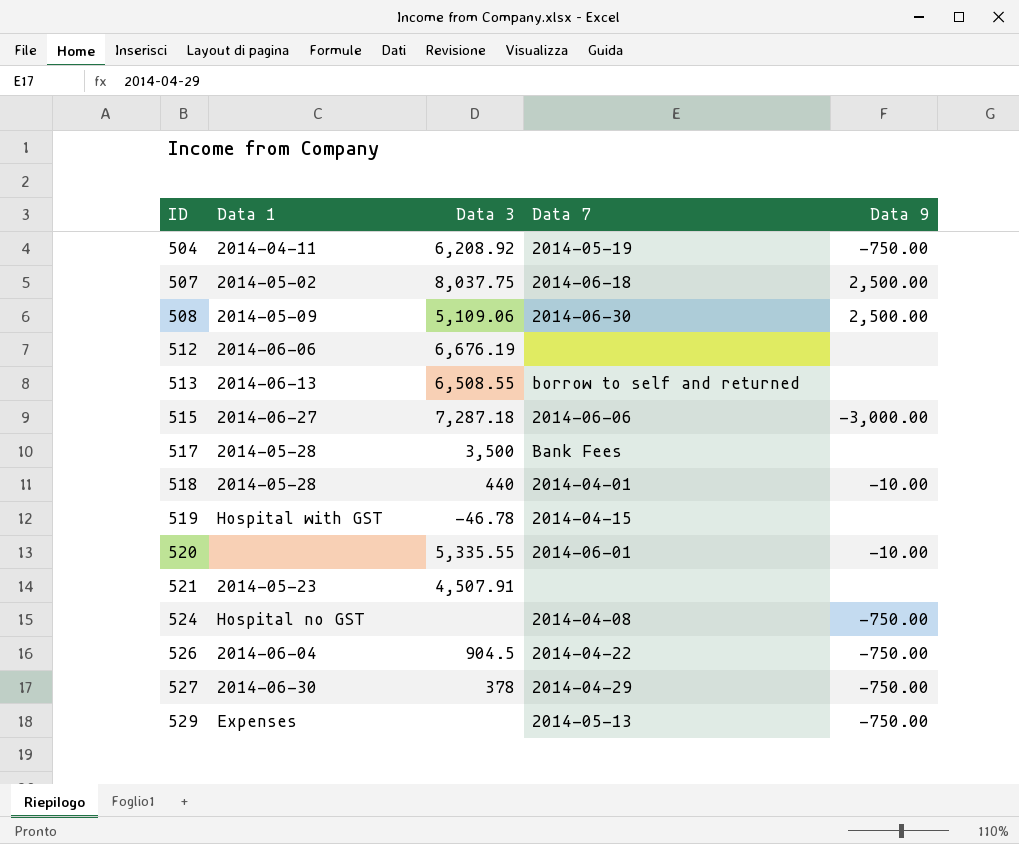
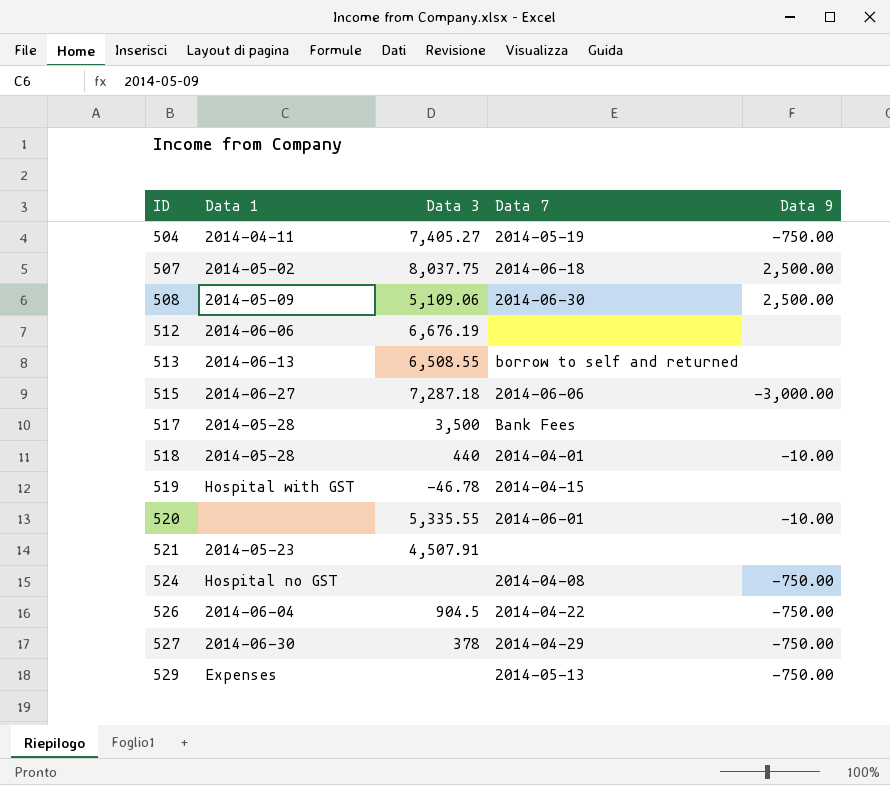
504 | Data 3: 6,208.92 -> 7,405.27

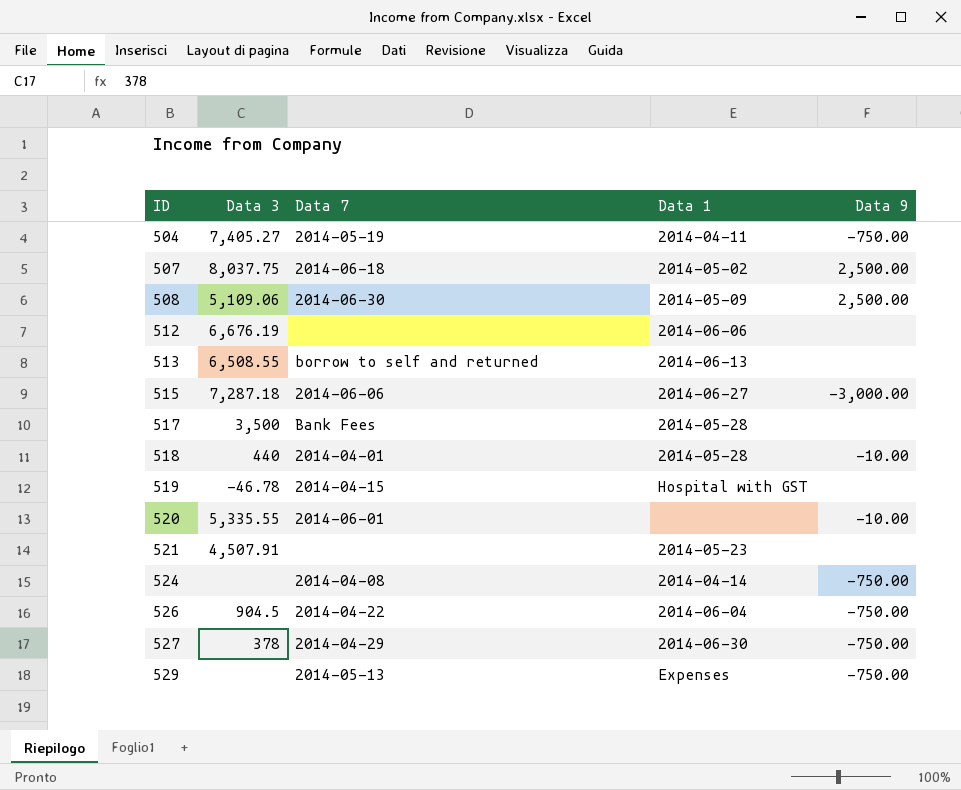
column Data 1 | position: 2 -> 4
524 | Data 1: Hospital no GST -> 2014-04-14

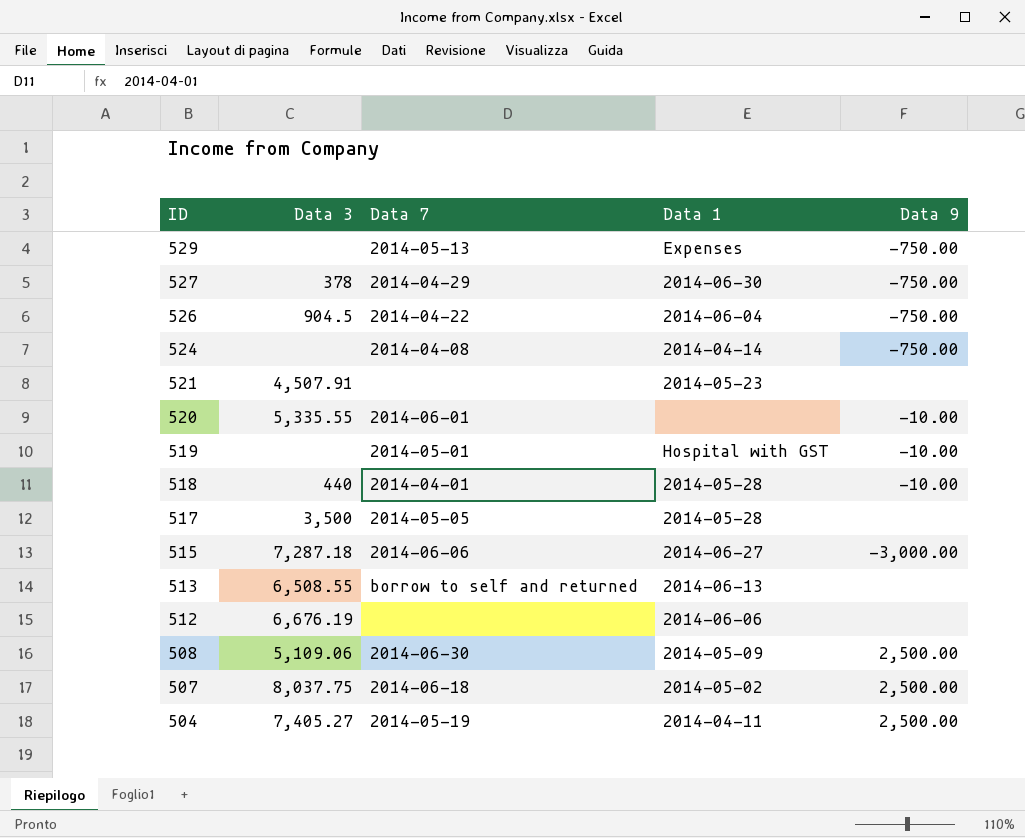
row order: ID ascending -> ID descending
519 | Data 3: -46.78 -> none
519 | Data 7: 2014-04-15 -> 2014-05-01
519 | Data 9: none -> -10.00
517 | Data 7: Bank Fees -> 2014-05-05
504 | Data 9: -750.00 -> 2,500.00

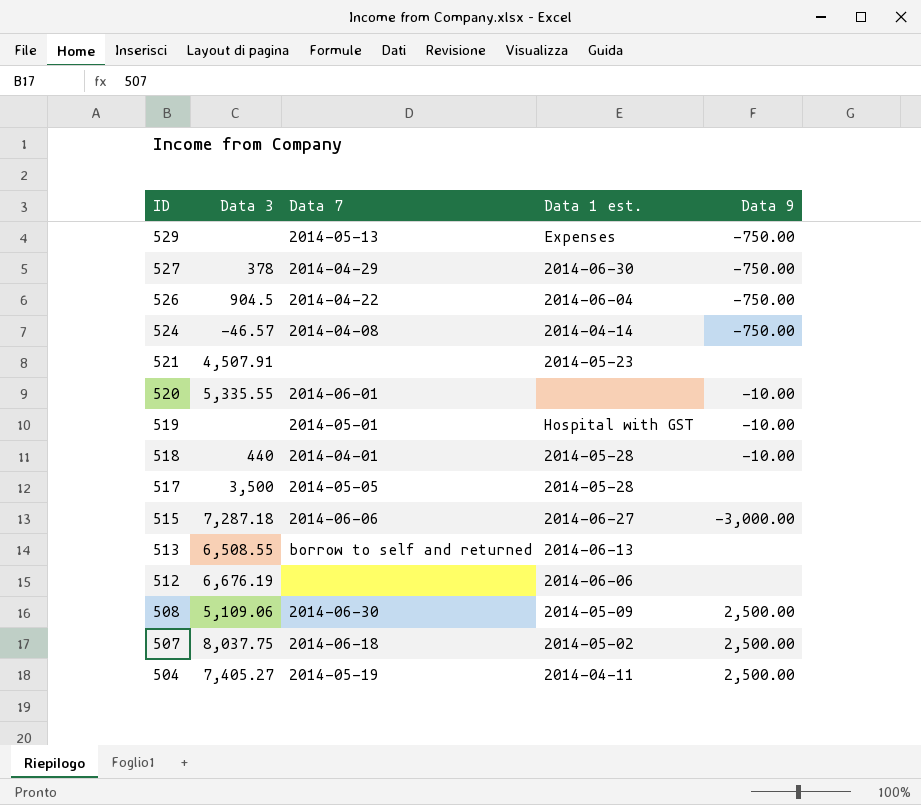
column name: Data 1 -> Data 1 est.
524 | Data 3: none -> -46.57

